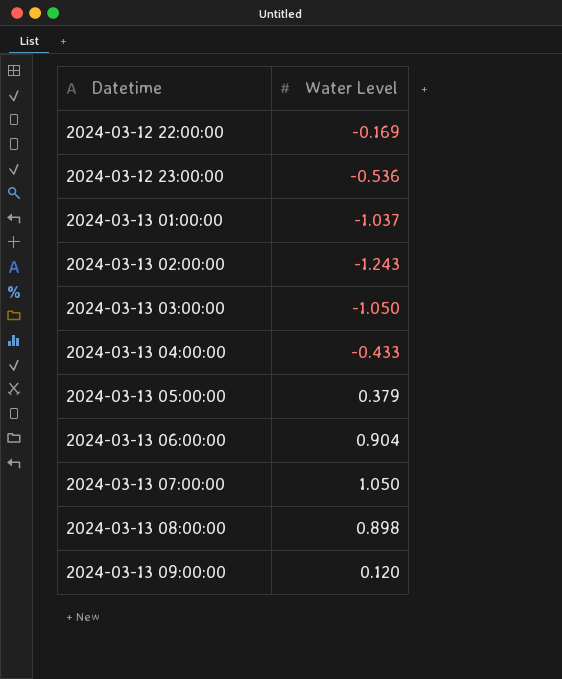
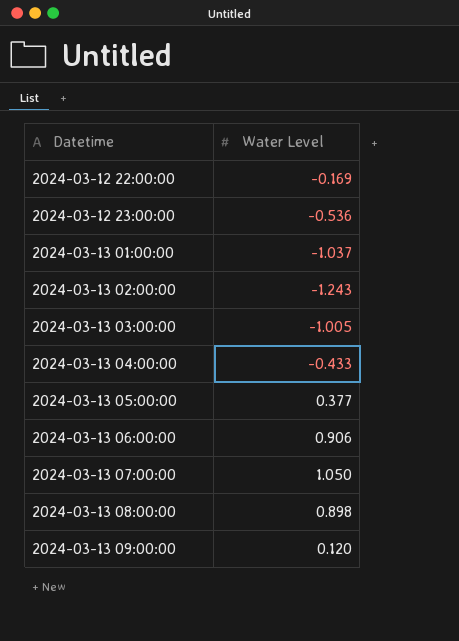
2024-03-13 03:00:00 | Water Level: -1.050 -> -1.005
2024-03-13 05:00:00 | Water Level: 0.379 -> 0.377
2024-03-13 06:00:00 | Water Level: 0.904 -> 0.906

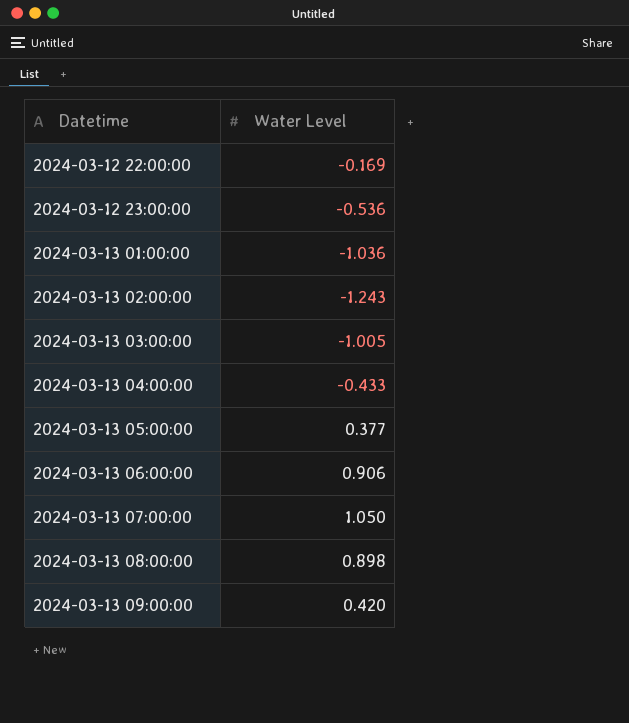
2024-03-13 01:00:00 | Water Level: -1.037 -> -1.036
2024-03-13 09:00:00 | Water Level: 0.120 -> 0.420

